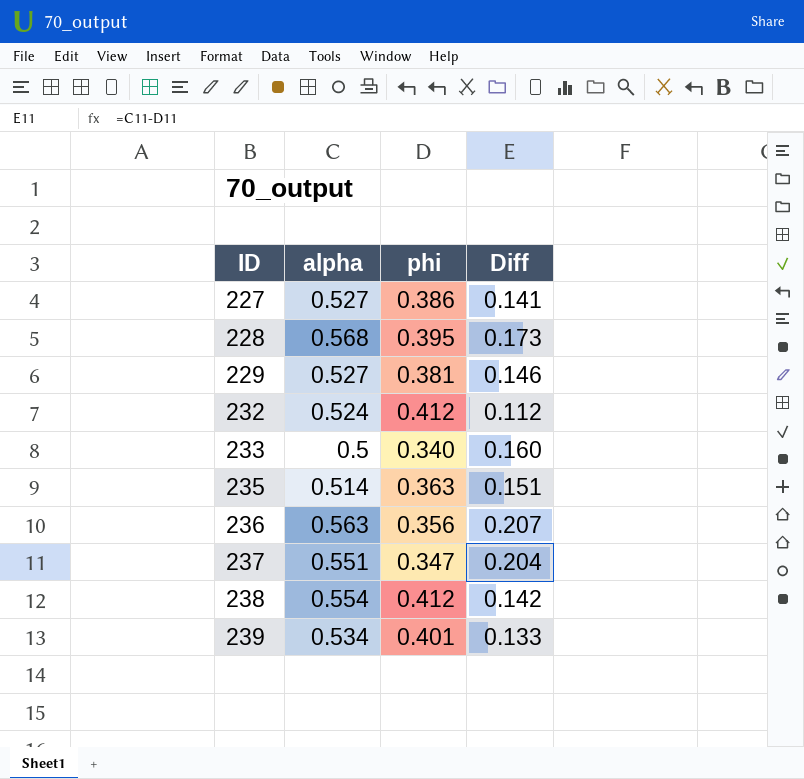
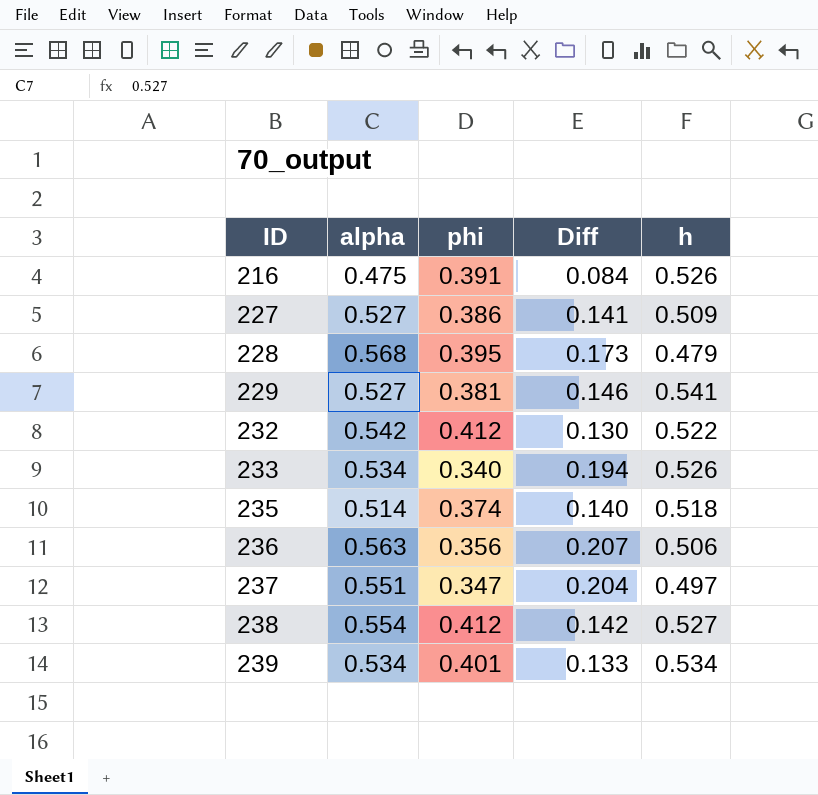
column h | position: none -> 5
row 216: none -> 0.475 | 0.391 | 0.084 | 0.526
232 | alpha: 0.524 -> 0.542
232 | Diff: 0.112 -> 0.130
233 | alpha: 0.5 -> 0.534
233 | Diff: 0.160 -> 0.194
235 | phi: 0.363 -> 0.374
235 | Diff: 0.151 -> 0.140

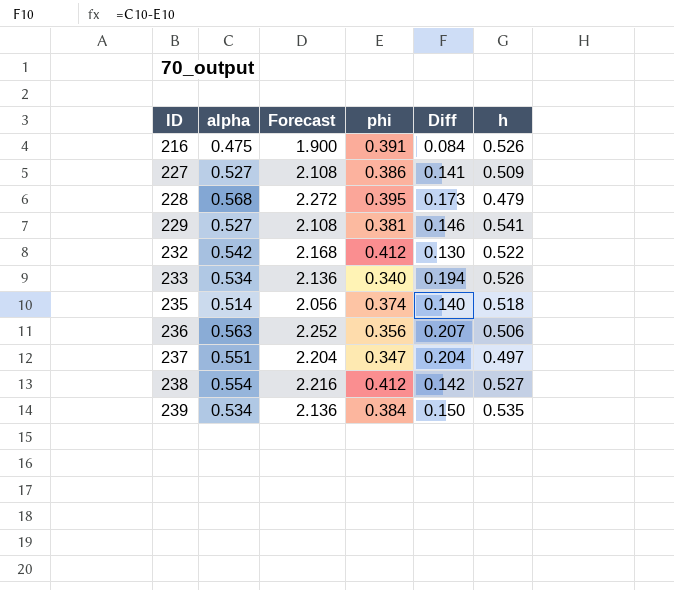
column Forecast | formula: none -> [alpha] * 4
239 | phi: 0.401 -> 0.384
239 | Diff: 0.133 -> 0.150
239 | h: 0.534 -> 0.535

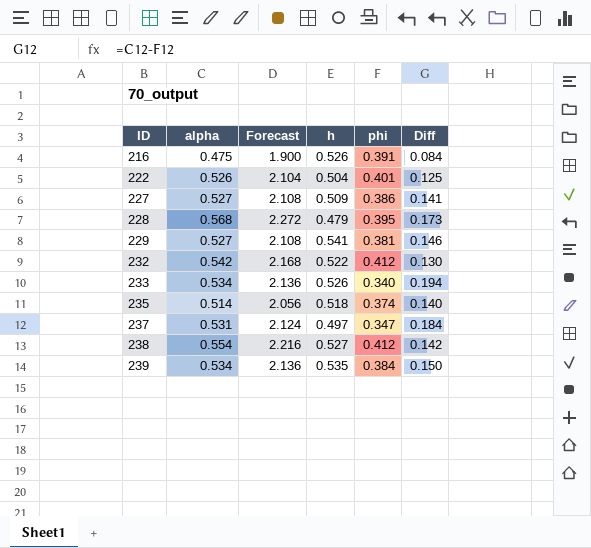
column h | position: 6 -> 4
row 236: 0.563 | 2.252 | 0.356 | 0.207 | 0.506 -> none
row 222: none -> 0.526 | 2.104 | 0.504 | 0.401 | 0.125
237 | alpha: 0.551 -> 0.531
237 | Forecast: 2.204 -> 2.124
237 | Diff: 0.204 -> 0.184

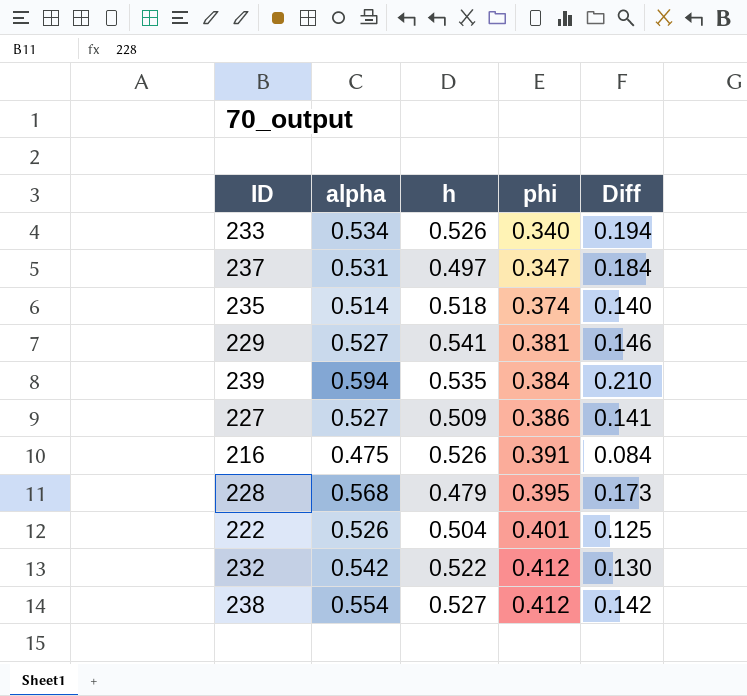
row order: ID ascending -> phi ascending
column Forecast | formula: [alpha] * 4 -> none
239 | alpha: 0.534 -> 0.594
239 | Diff: 0.150 -> 0.210

